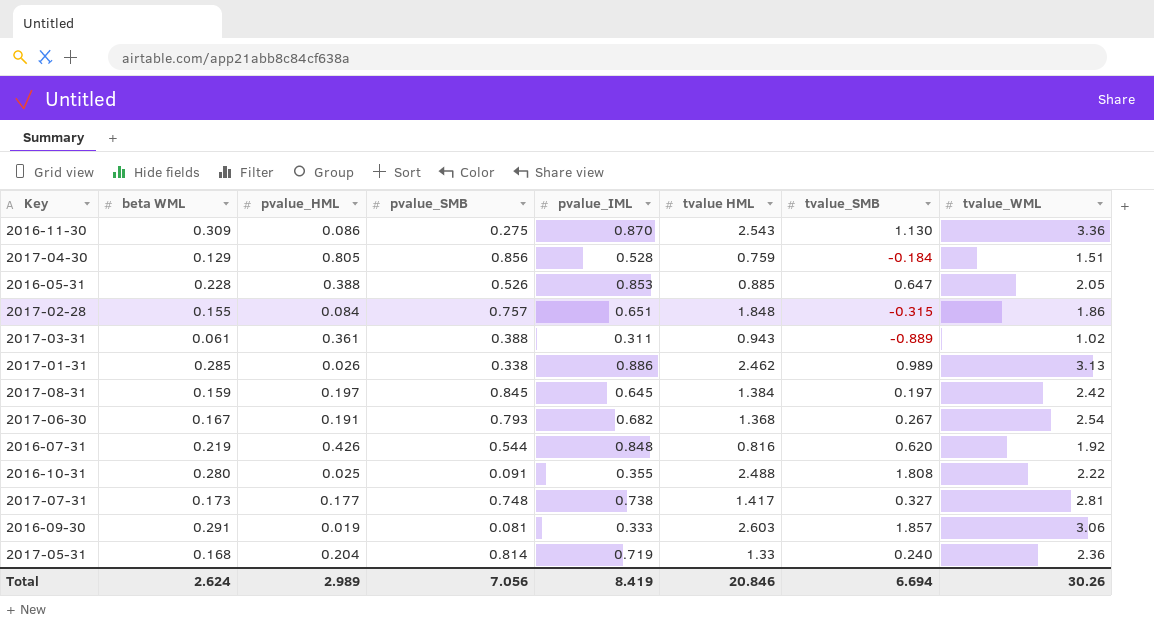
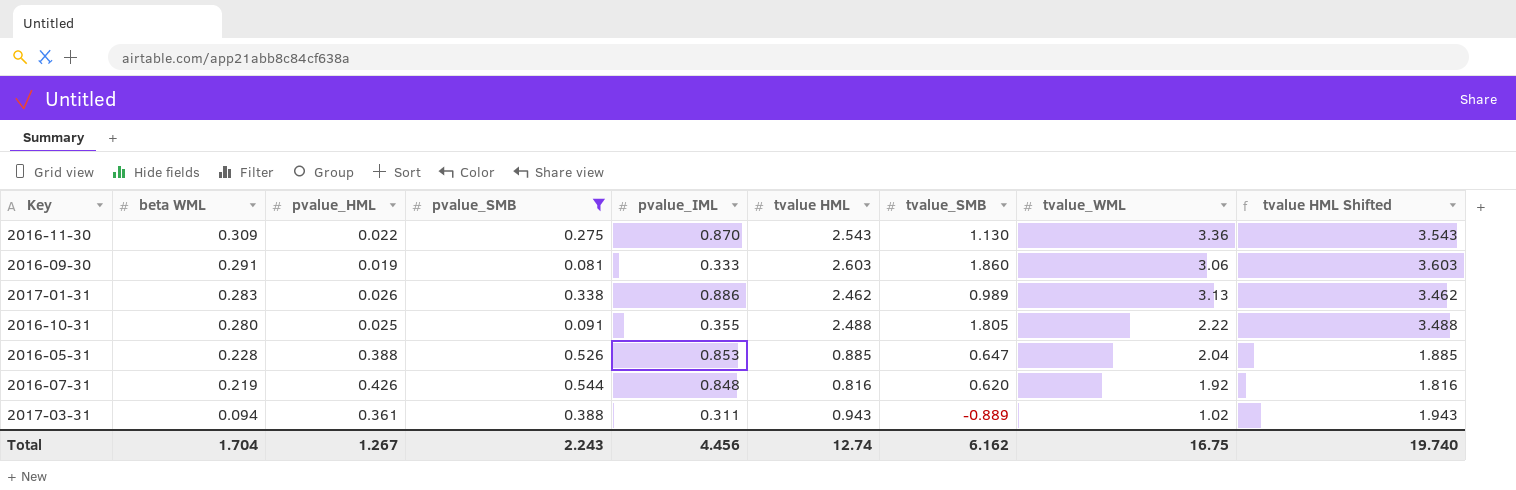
filter: none -> pvalue_SMB <= 0.544
row order: none -> beta WML descending
column tvalue HML Shifted | formula: none -> [tvalue HML] + 1
2016-11-30 | pvalue_HML: 0.086 -> 0.022
2016-09-30 | tvalue_SMB: 1.857 -> 1.860
2017-01-31 | beta WML: 0.285 -> 0.283
2016-10-31 | tvalue_SMB: 1.808 -> 1.805
2016-05-31 | tvalue_WML: 2.05 -> 2.04
2017-03-31 | beta WML: 0.061 -> 0.094
Total | beta WML: 2.624 -> 1.704
Total | pvalue_HML: 2.989 -> 1.267
Total | pvalue_SMB: 7.056 -> 2.243
Total | pvalue_IML: 8.419 -> 4.456
Total | tvalue HML: 20.846 -> 12.74
Total | tvalue_SMB: 6.694 -> 6.162
Total | tvalue_WML: 30.26 -> 16.75

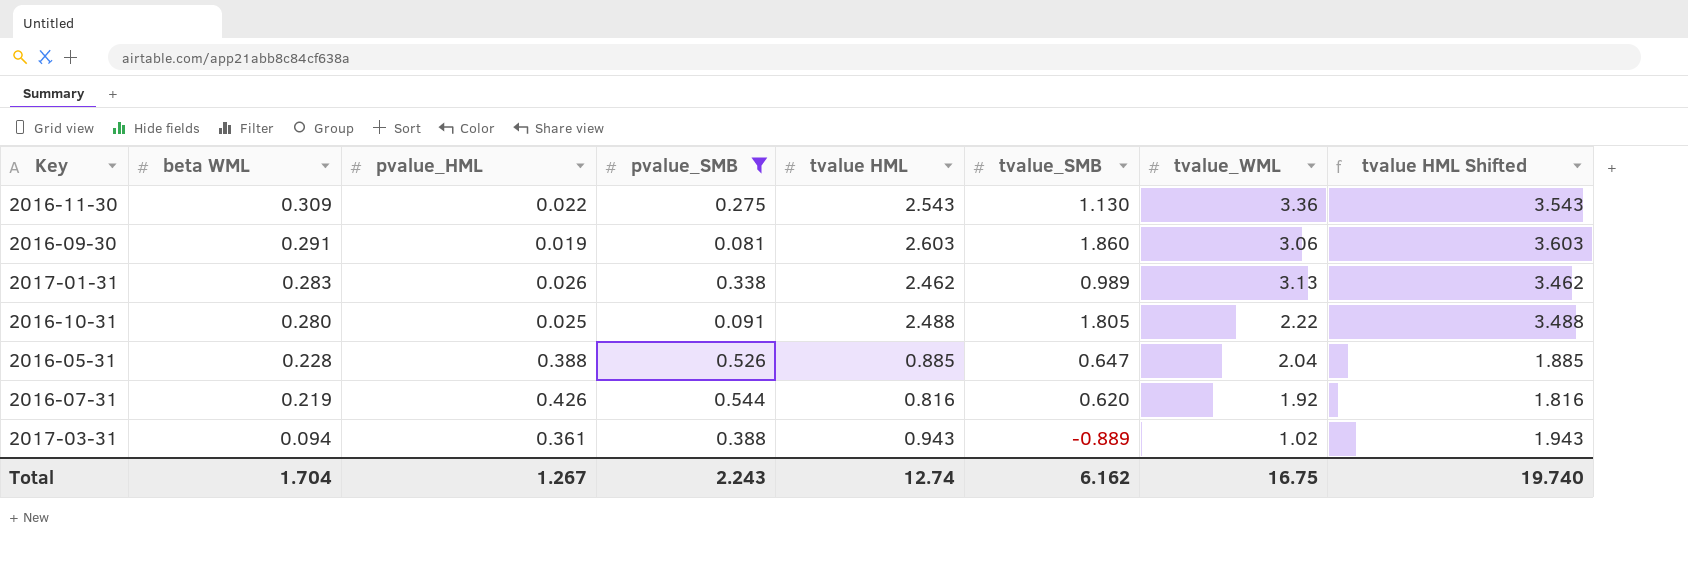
column pvalue_IML | position: 5 -> none

